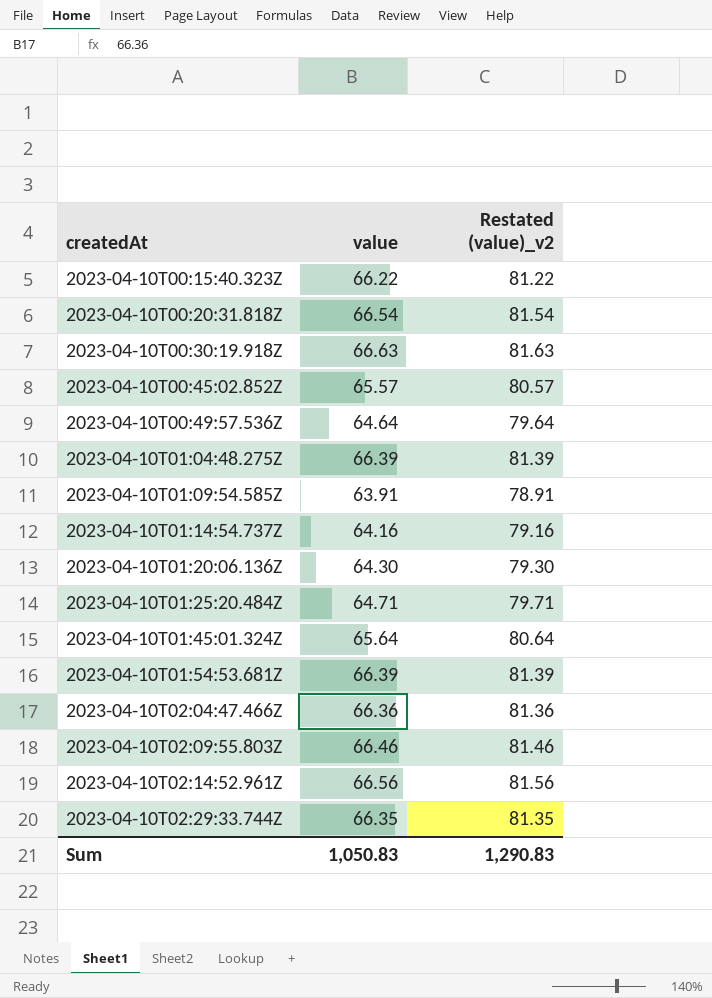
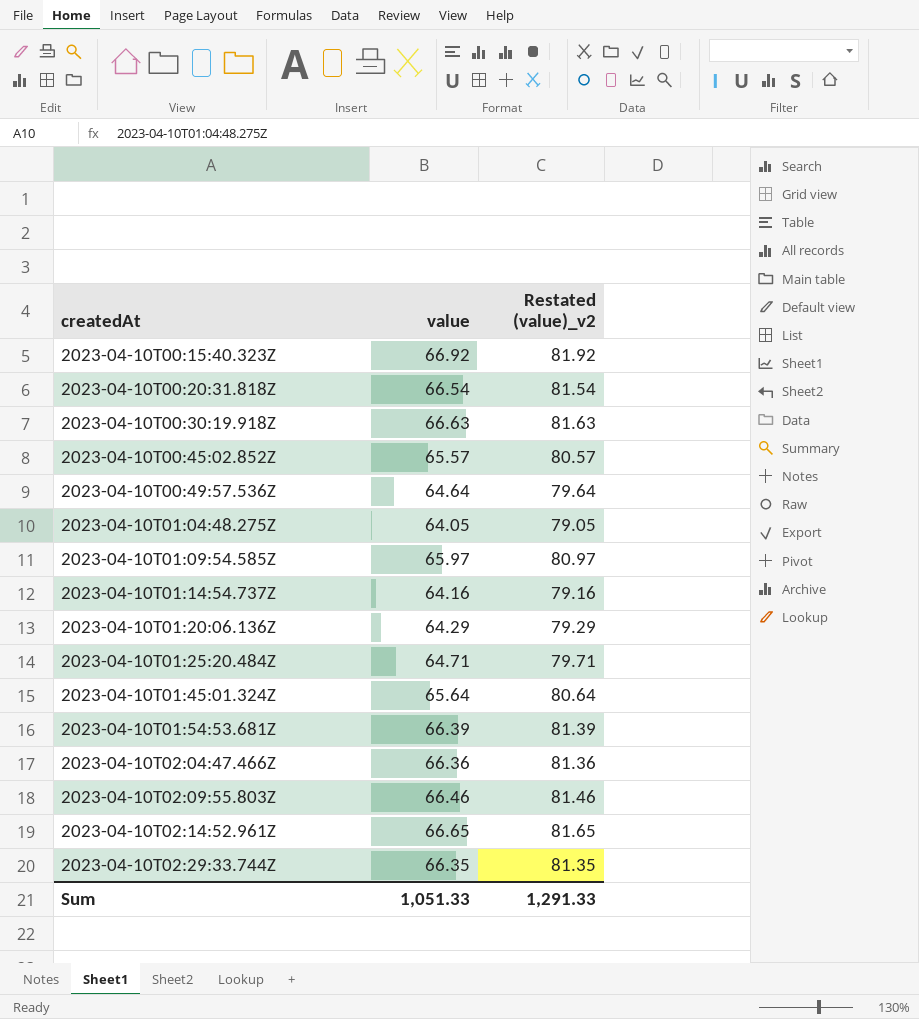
2023-04-10T00:15:40.323Z | value: 66.22 -> 66.92
2023-04-10T00:15:40.323Z | Restated (value)_v2: 81.22 -> 81.92
2023-04-10T01:04:48.275Z | value: 66.39 -> 64.05
2023-04-10T01:04:48.275Z | Restated (value)_v2: 81.39 -> 79.05
2023-04-10T01:09:54.585Z | value: 63.91 -> 65.97
2023-04-10T01:09:54.585Z | Restated (value)_v2: 78.91 -> 80.97
2023-04-10T01:20:06.136Z | value: 64.30 -> 64.29
2023-04-10T01:20:06.136Z | Restated (value)_v2: 79.30 -> 79.29
2023-04-10T02:14:52.961Z | value: 66.56 -> 66.65
2023-04-10T02:14:52.961Z | Restated (value)_v2: 81.56 -> 81.65
Sum | value: 1,050.83 -> 1,051.33
Sum | Restated (value)_v2: 1,290.83 -> 1,291.33

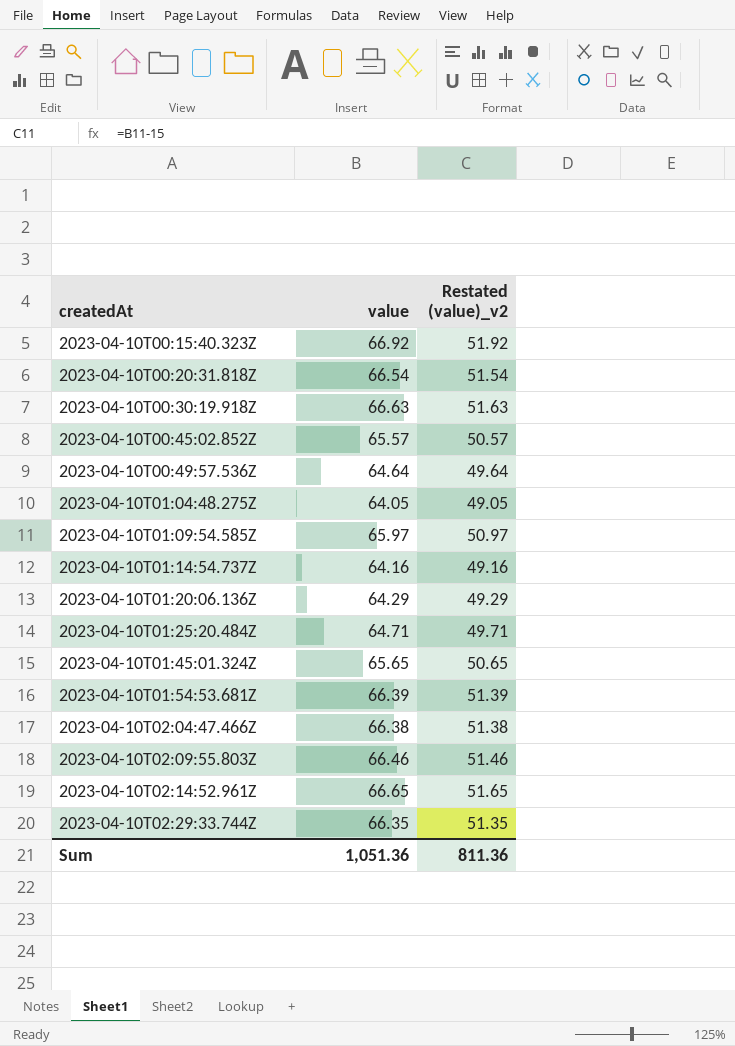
column Restated (value)_v2 | formula: [value] + 15 -> [value] - 15
2023-04-10T01:45:01.324Z | value: 65.64 -> 65.65
2023-04-10T02:04:47.466Z | value: 66.36 -> 66.38
Sum | value: 1,051.33 -> 1,051.36
Sum | Restated (value)_v2: 1,291.33 -> 811.36

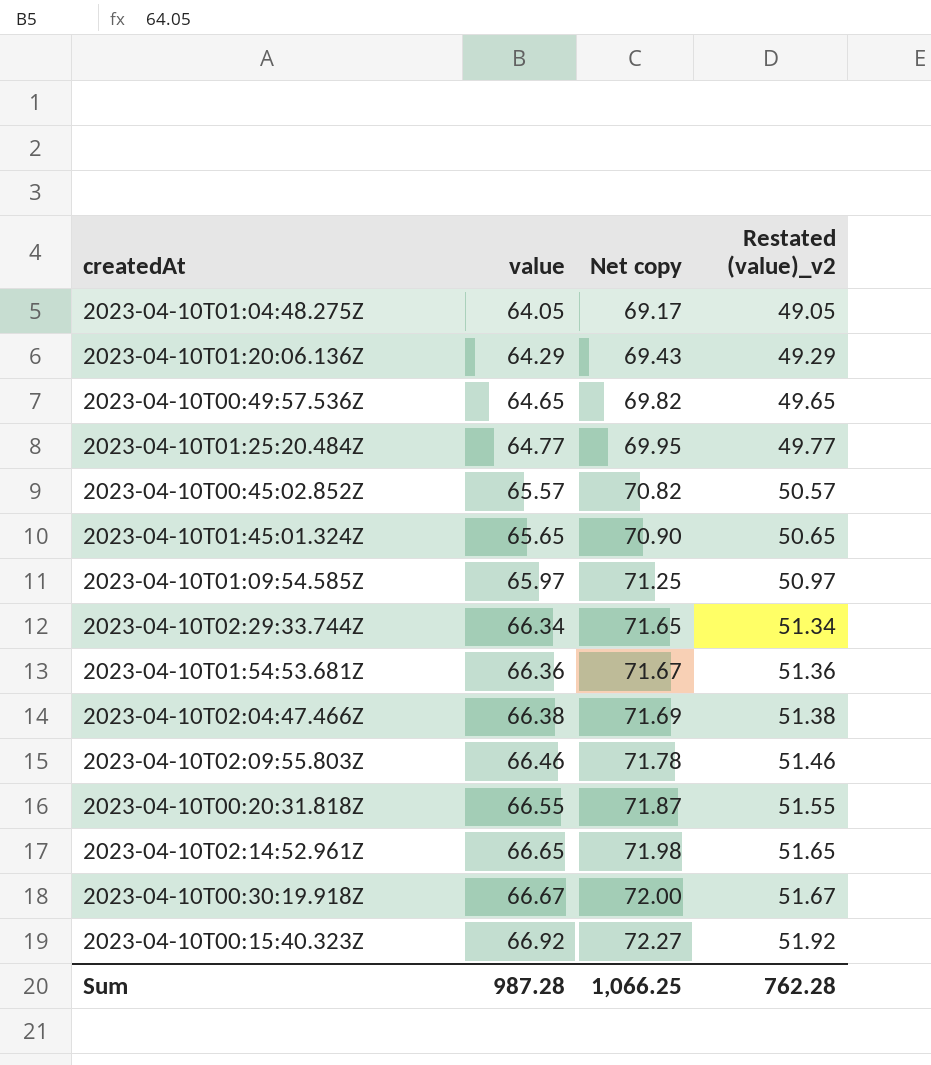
row order: createdAt ascending -> value ascending
column Net copy | formula: none -> [value] * 1.08
row 2023-04-10T01:14:54.737Z: 64.16 | 49.16 -> none
2023-04-10T00:49:57.536Z | value: 64.64 -> 64.65
2023-04-10T00:49:57.536Z | Restated (value)_v2: 49.64 -> 49.65
2023-04-10T01:25:20.484Z | value: 64.71 -> 64.77
2023-04-10T01:25:20.484Z | Restated (value)_v2: 49.71 -> 49.77
2023-04-10T02:29:33.744Z | value: 66.35 -> 66.34
2023-04-10T02:29:33.744Z | Restated (value)_v2: 51.35 -> 51.34
2023-04-10T01:54:53.681Z | value: 66.39 -> 66.36
2023-04-10T01:54:53.681Z | Restated (value)_v2: 51.39 -> 51.36
2023-04-10T00:20:31.818Z | value: 66.54 -> 66.55
2023-04-10T00:20:31.818Z | Restated (value)_v2: 51.54 -> 51.55
2023-04-10T00:30:19.918Z | value: 66.63 -> 66.67
2023-04-10T00:30:19.918Z | Restated (value)_v2: 51.63 -> 51.67
Sum | value: 1,051.36 -> 987.28
Sum | Restated (value)_v2: 811.36 -> 762.28

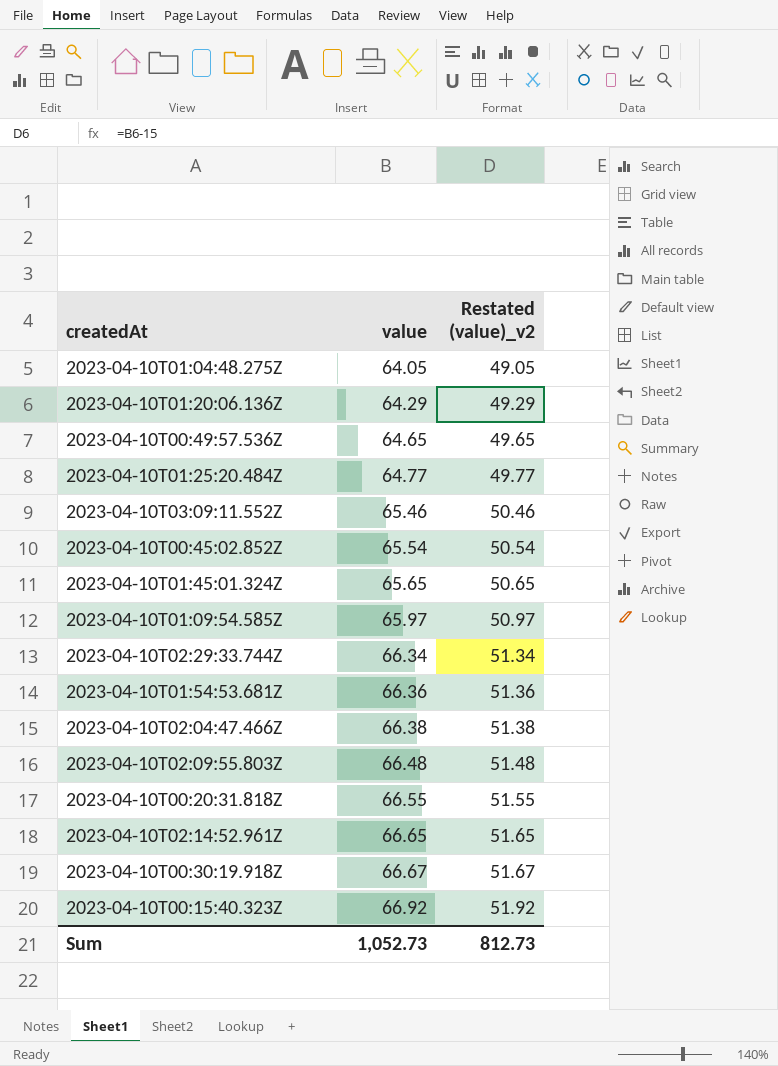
column Net copy | formula: [value] * 1.08 -> none
row 2023-04-10T03:09:11.552Z: none -> 65.46 | 50.46
2023-04-10T00:45:02.852Z | value: 65.57 -> 65.54
2023-04-10T00:45:02.852Z | Restated (value)_v2: 50.57 -> 50.54
2023-04-10T02:09:55.803Z | value: 66.46 -> 66.48
2023-04-10T02:09:55.803Z | Restated (value)_v2: 51.46 -> 51.48
Sum | value: 987.28 -> 1,052.73
Sum | Restated (value)_v2: 762.28 -> 812.73

